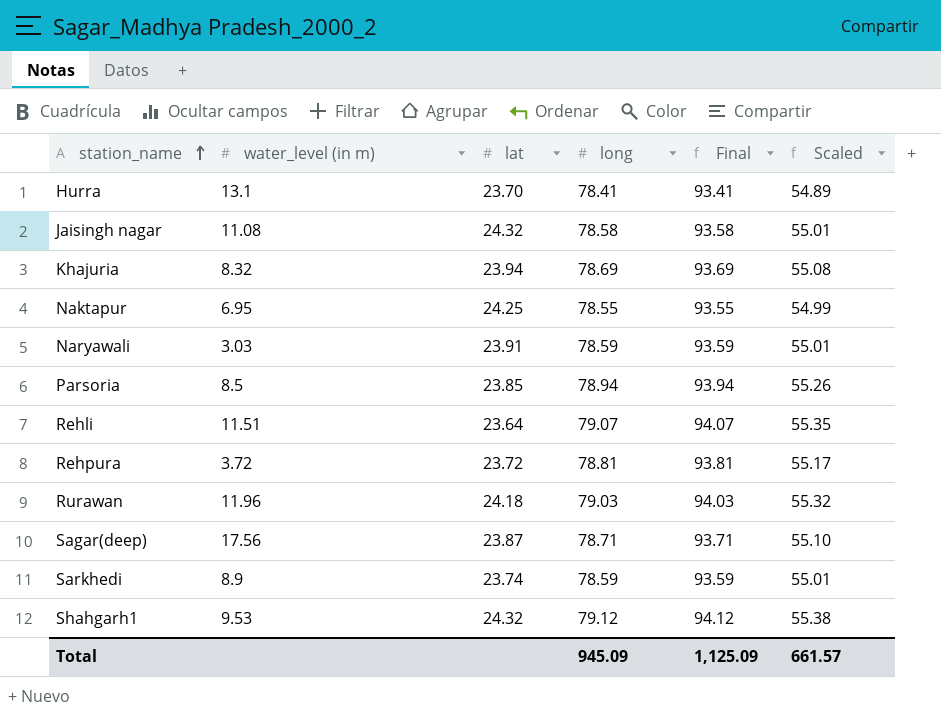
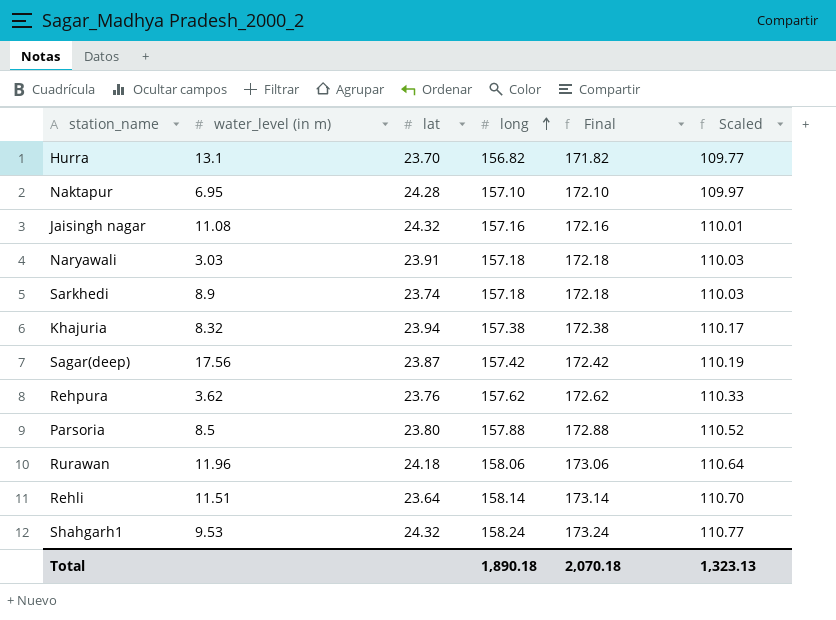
row order: station_name ascending -> long ascending
Hurra | long: 78.41 -> 156.82
Hurra | Final: 93.41 -> 171.82
Hurra | Scaled: 54.89 -> 109.77
Naktapur | lat: 24.25 -> 24.28
Naktapur | long: 78.55 -> 157.10
Naktapur | Final: 93.55 -> 172.10
Naktapur | Scaled: 54.99 -> 109.97
Jaisingh nagar | long: 78.58 -> 157.16
Jaisingh nagar | Final: 93.58 -> 172.16
Jaisingh nagar | Scaled: 55.01 -> 110.01
Naryawali | long: 78.59 -> 157.18
Naryawali | Final: 93.59 -> 172.18
Naryawali | Scaled: 55.01 -> 110.03
Sarkhedi | long: 78.59 -> 157.18
Sarkhedi | Final: 93.59 -> 172.18
Sarkhedi | Scaled: 55.01 -> 110.03
Khajuria | long: 78.69 -> 157.38
Khajuria | Final: 93.69 -> 172.38
Khajuria | Scaled: 55.08 -> 110.17
Sagar(deep) | long: 78.71 -> 157.42
Sagar(deep) | Final: 93.71 -> 172.42
Sagar(deep) | Scaled: 55.10 -> 110.19
Rehpura | water_level (in m): 3.72 -> 3.62
Rehpura | lat: 23.72 -> 23.76
Rehpura | long: 78.81 -> 157.62
Rehpura | Final: 93.81 -> 172.62
Rehpura | Scaled: 55.17 -> 110.33
Parsoria | lat: 23.85 -> 23.80
Parsoria | long: 78.94 -> 157.88
Parsoria | Final: 93.94 -> 172.88
Parsoria | Scaled: 55.26 -> 110.52
Rurawan | long: 79.03 -> 158.06
Rurawan | Final: 94.03 -> 173.06
Rurawan | Scaled: 55.32 -> 110.64
Rehli | long: 79.07 -> 158.14
Rehli | Final: 94.07 -> 173.14
Rehli | Scaled: 55.35 -> 110.70
Shahgarh1 | long: 79.12 -> 158.24
Shahgarh1 | Final: 94.12 -> 173.24
Shahgarh1 | Scaled: 55.38 -> 110.77
Total | long: 945.09 -> 1,890.18
Total | Final: 1,125.09 -> 2,070.18
Total | Scaled: 661.57 -> 1,323.13

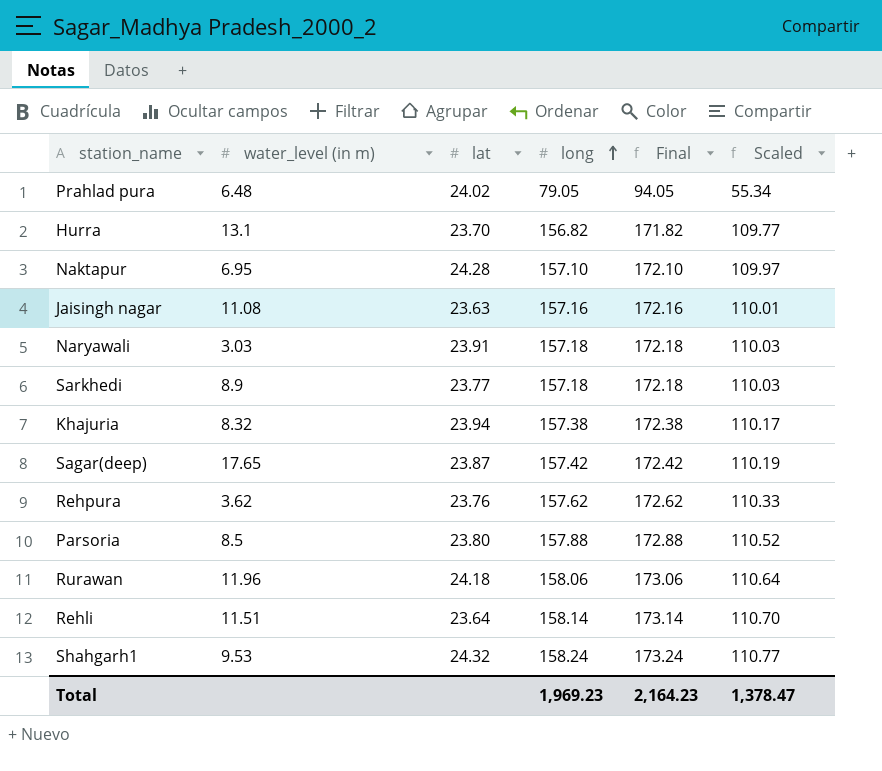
row Prahlad pura: none -> 6.48 | 24.02 | 79.05 | 94.05 | 55.34
Jaisingh nagar | lat: 24.32 -> 23.63
Sarkhedi | lat: 23.74 -> 23.77
Sagar(deep) | water_level (in m): 17.56 -> 17.65
Total | long: 1,890.18 -> 1,969.23
Total | Final: 2,070.18 -> 2,164.23
Total | Scaled: 1,323.13 -> 1,378.47

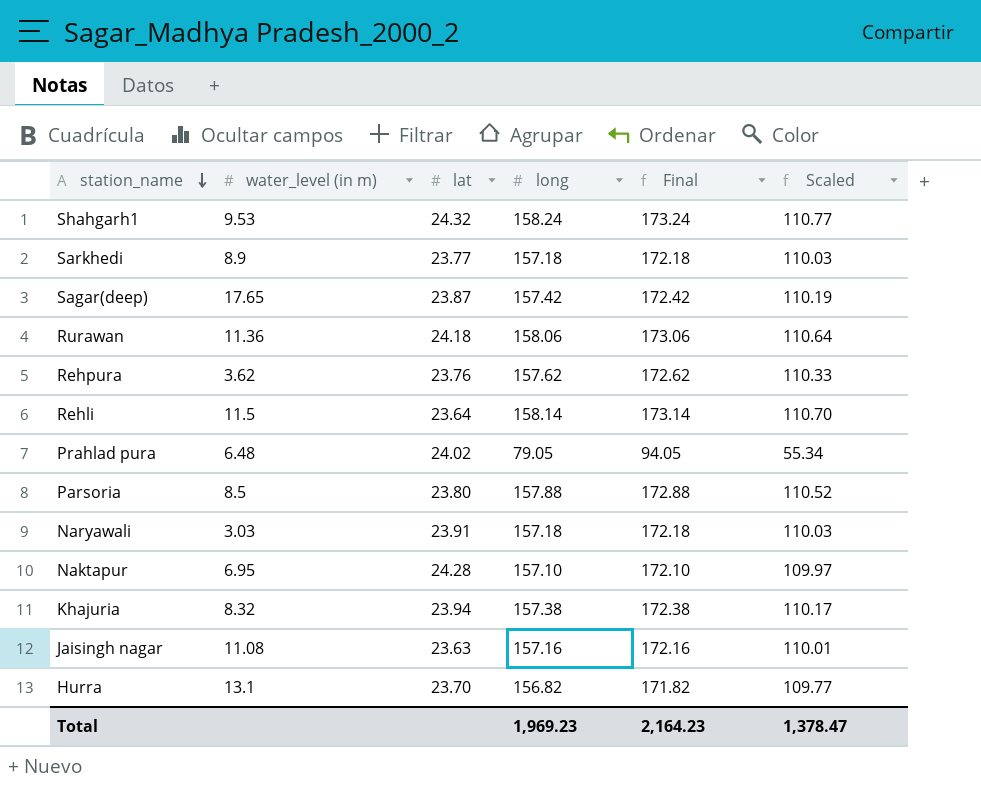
row order: long ascending -> station_name descending
Rurawan | water_level (in m): 11.96 -> 11.36
Rehli | water_level (in m): 11.51 -> 11.5

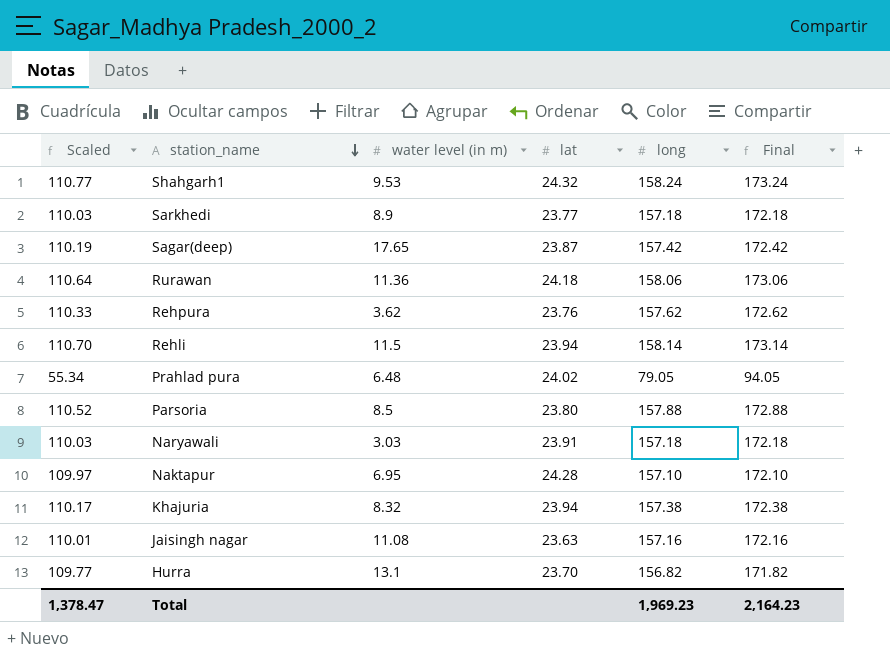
column Scaled | position: 6 -> 1
column name: water_level (in m) -> water level (in m)
Rehli | lat: 23.64 -> 23.94

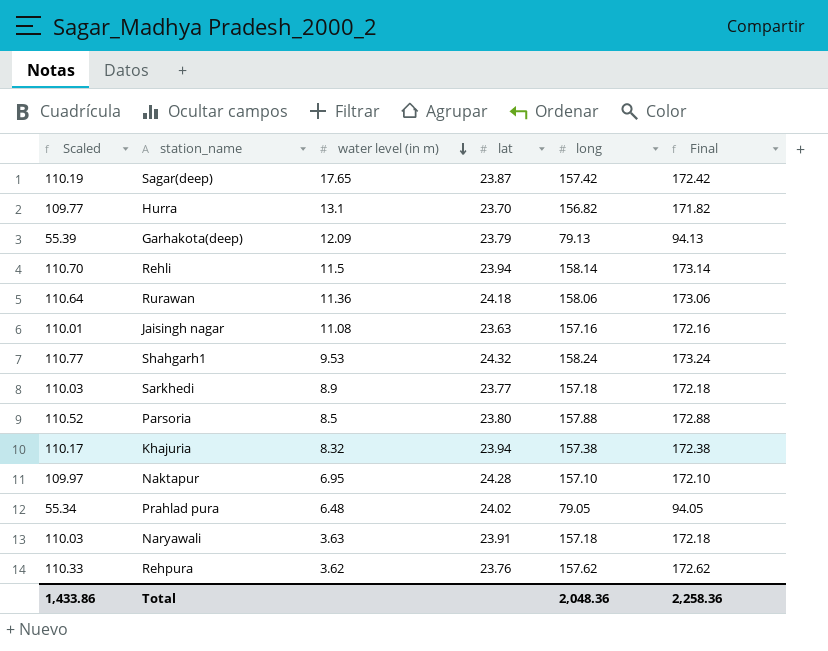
row order: station_name descending -> water level (in m) descending
row Garhakota(deep): none -> 55.39 | 12.09 | 23.79 | 79.13 | 94.13
Naryawali | water level (in m): 3.03 -> 3.63
Total | Scaled: 1,378.47 -> 1,433.86
Total | long: 1,969.23 -> 2,048.36
Total | Final: 2,164.23 -> 2,258.36

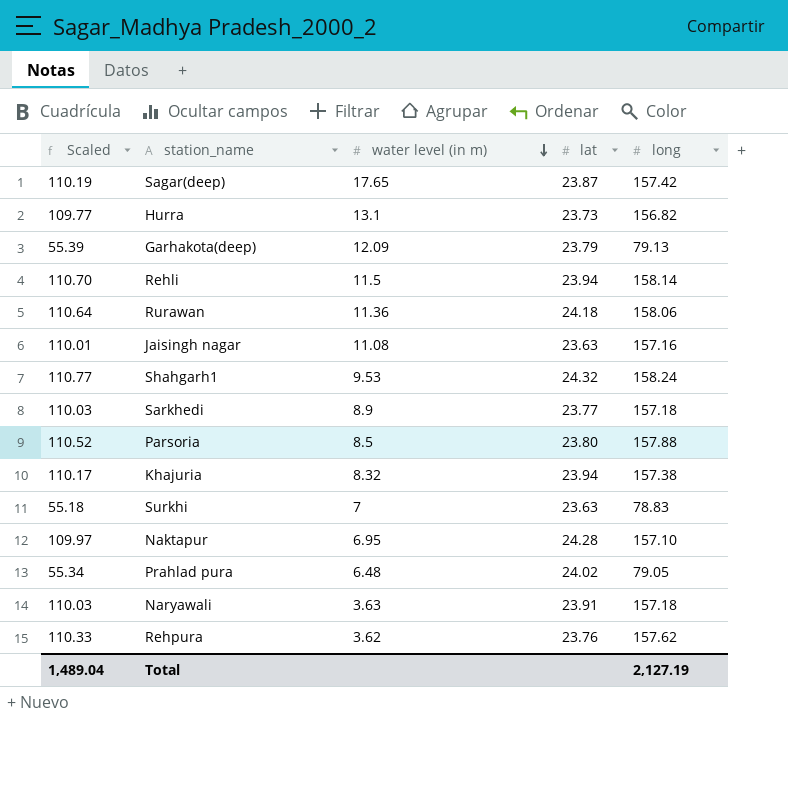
column Final | formula: [long] + 15 -> none
Hurra | lat: 23.70 -> 23.73
row Surkhi: none -> 55.18 | 7 | 23.63 | 78.83
Total | Scaled: 1,433.86 -> 1,489.04
Total | long: 2,048.36 -> 2,127.19

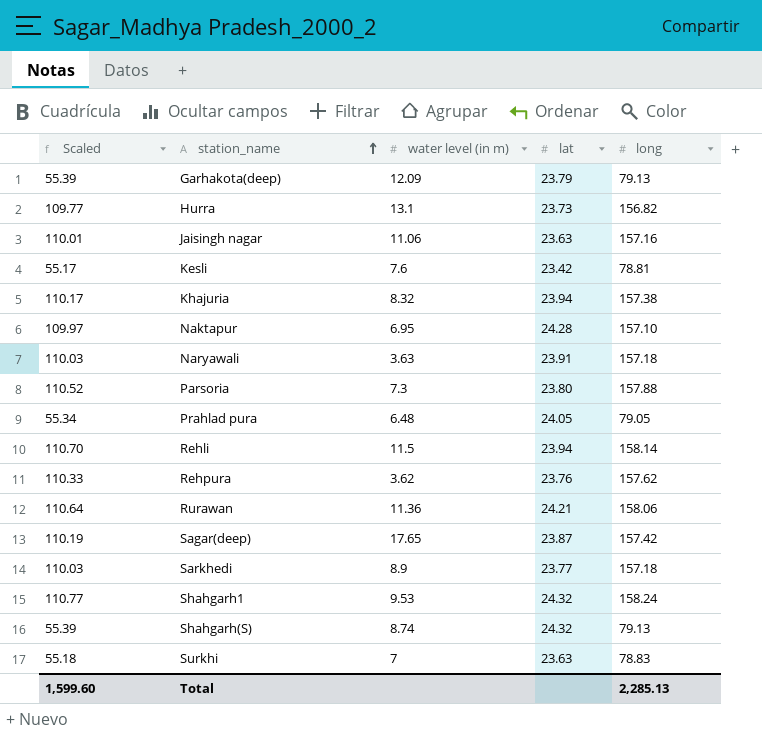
row order: water level (in m) descending -> station_name ascending
Jaisingh nagar | water level (in m): 11.08 -> 11.06
row Kesli: none -> 55.17 | 7.6 | 23.42 | 78.81
Parsoria | water level (in m): 8.5 -> 7.3
Prahlad pura | lat: 24.02 -> 24.05
Rurawan | lat: 24.18 -> 24.21
row Shahgarh(S): none -> 55.39 | 8.74 | 24.32 | 79.13
Total | Scaled: 1,489.04 -> 1,599.60
Total | long: 2,127.19 -> 2,285.13

